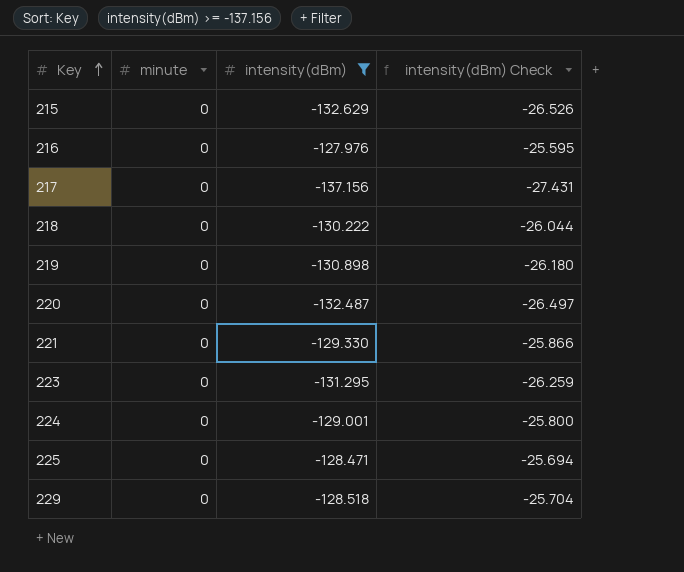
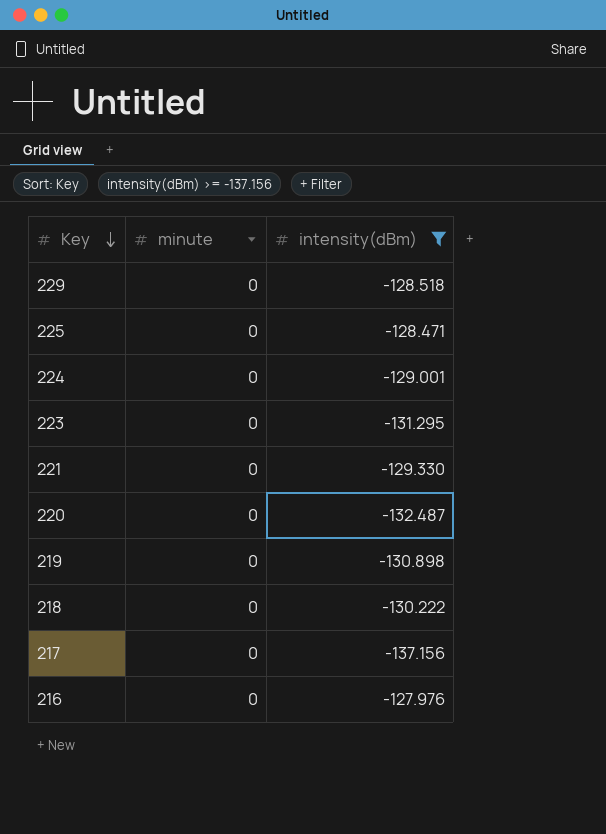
row order: Key ascending -> Key descending
column intensity(dBm) Check | formula: [intensity(dBm)] * 0.2 -> none
row 215: 0 | -132.629 | -26.526 -> none

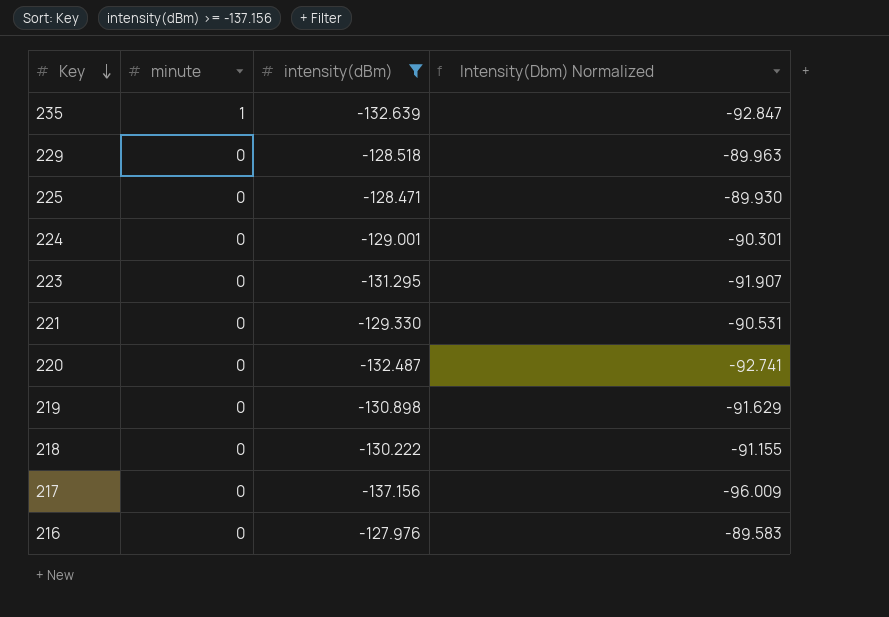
column Intensity(Dbm) Normalized | formula: none -> [intensity(dBm)] * 0.7
row 235: none -> 1 | -132.639 | -92.847

